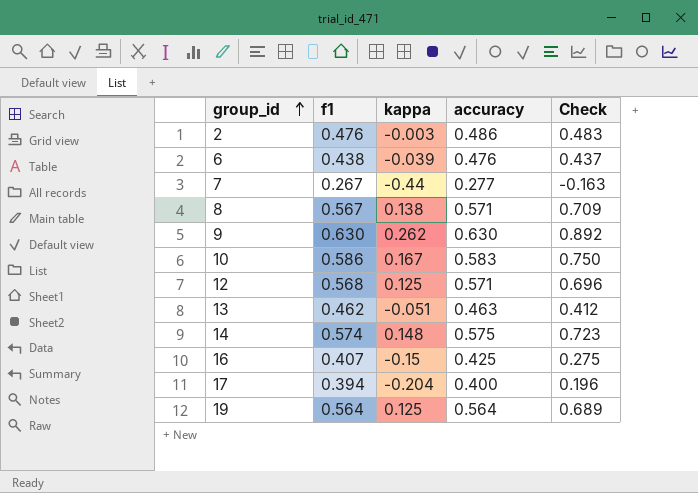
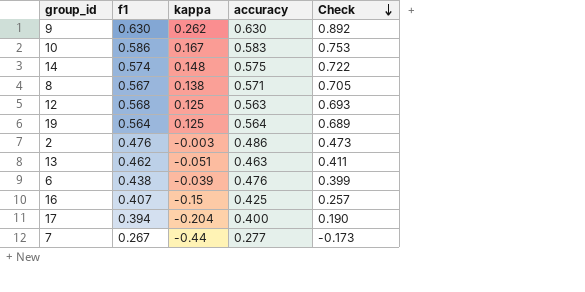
row order: group_id ascending -> Check descending
column Check | formula: [kappa] + [accuracy] -> [f1] + [kappa]
12 | accuracy: 0.571 -> 0.563

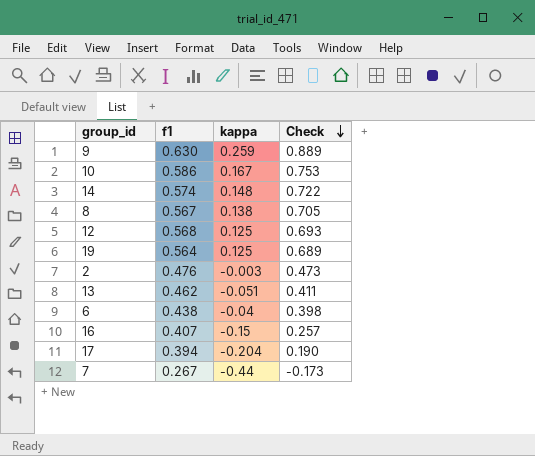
column accuracy | position: 4 -> none
9 | kappa: 0.262 -> 0.259
9 | Check: 0.892 -> 0.889
6 | kappa: -0.039 -> -0.04
6 | Check: 0.399 -> 0.398

